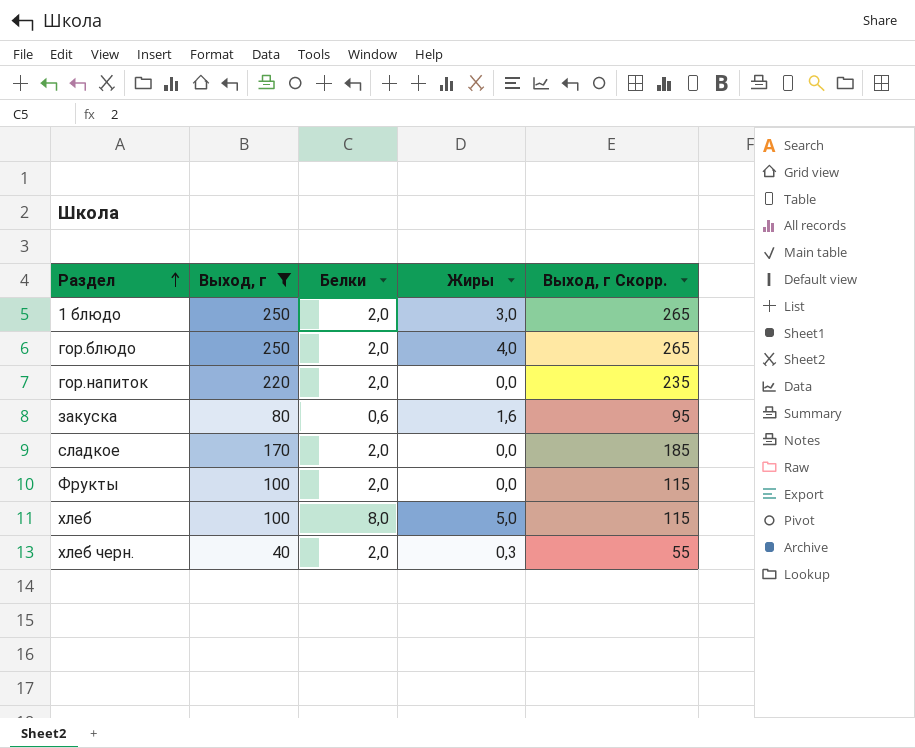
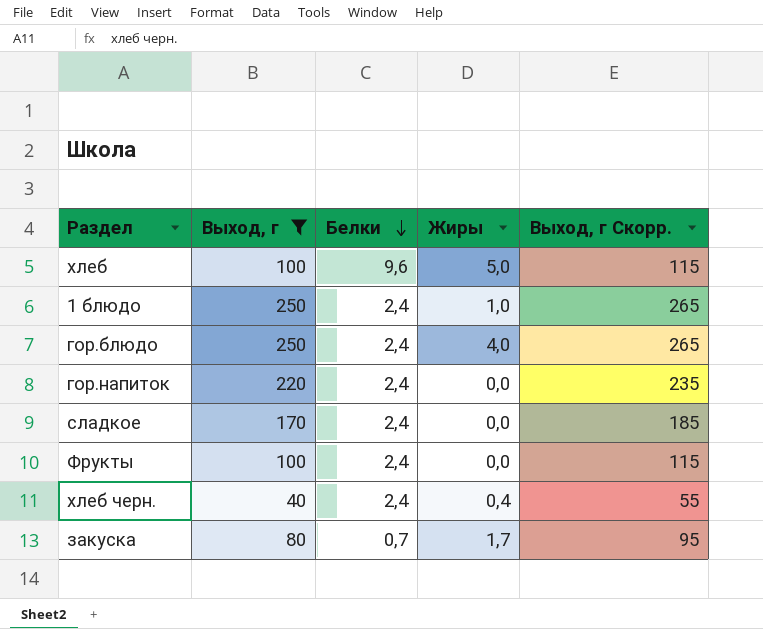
row order: Раздел ascending -> Белки descending
хлеб | Белки: 8,0 -> 9,6
1 блюдо | Белки: 2,0 -> 2,4
1 блюдо | Жиры: 3,0 -> 1,0
гор.блюдо | Белки: 2,0 -> 2,4
гор.напиток | Белки: 2,0 -> 2,4
сладкое | Белки: 2,0 -> 2,4
Фрукты | Белки: 2,0 -> 2,4
хлеб черн. | Белки: 2,0 -> 2,4
хлеб черн. | Жиры: 0,3 -> 0,4
закуска | Белки: 0,6 -> 0,7
закуска | Жиры: 1,6 -> 1,7

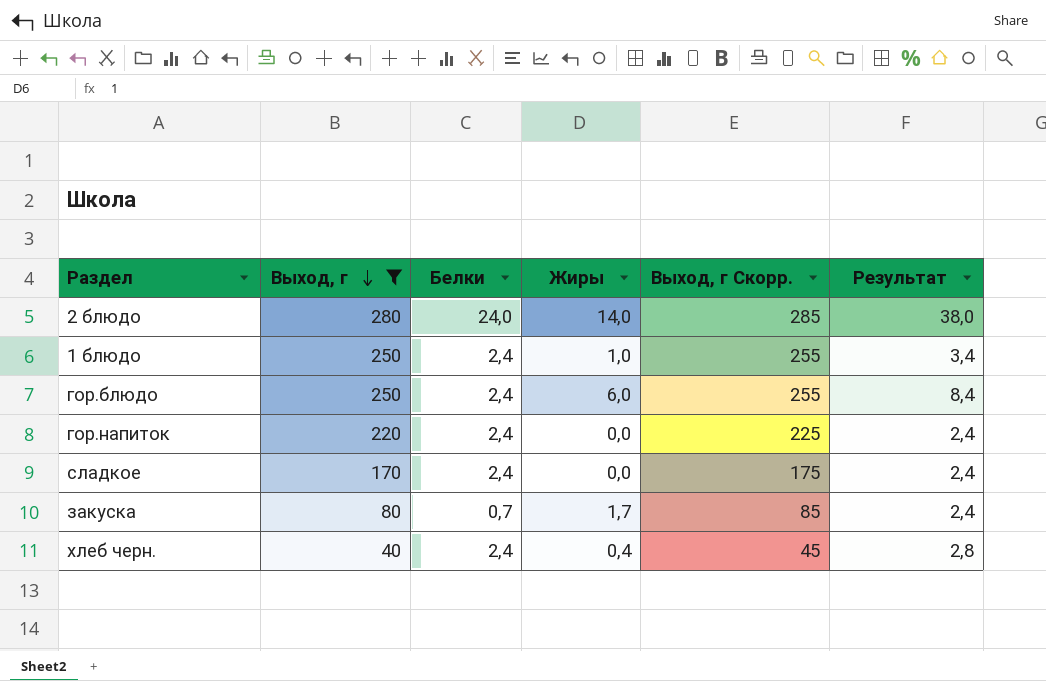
row order: Белки descending -> Выход, г descending
column Выход, г Скорр. | formula: [Выход, г] + 15 -> [Выход, г] + 5
column Результат | formula: none -> [Белки] + [Жиры]
row хлеб: 100 | 9,6 | 5,0 | 115 -> none
row Фрукты: 100 | 2,4 | 0,0 | 115 -> none
row 2 блюдо: none -> 280 | 24,0 | 14,0 | 285 | 38,0
гор.блюдо | Жиры: 4,0 -> 6,0

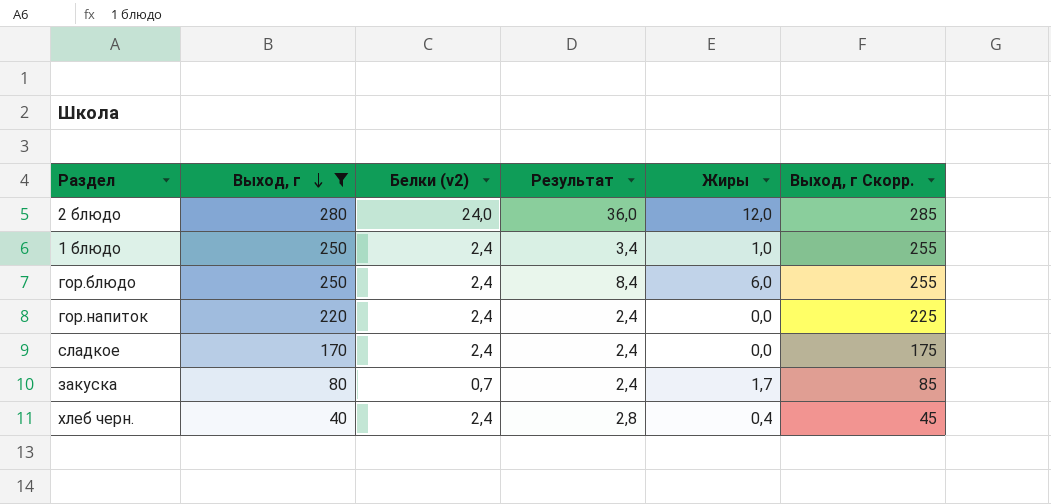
column name: Белки -> Белки (v2)
column Результат | position: 6 -> 4
2 блюдо | Результат: 38,0 -> 36,0
2 блюдо | Жиры: 14,0 -> 12,0

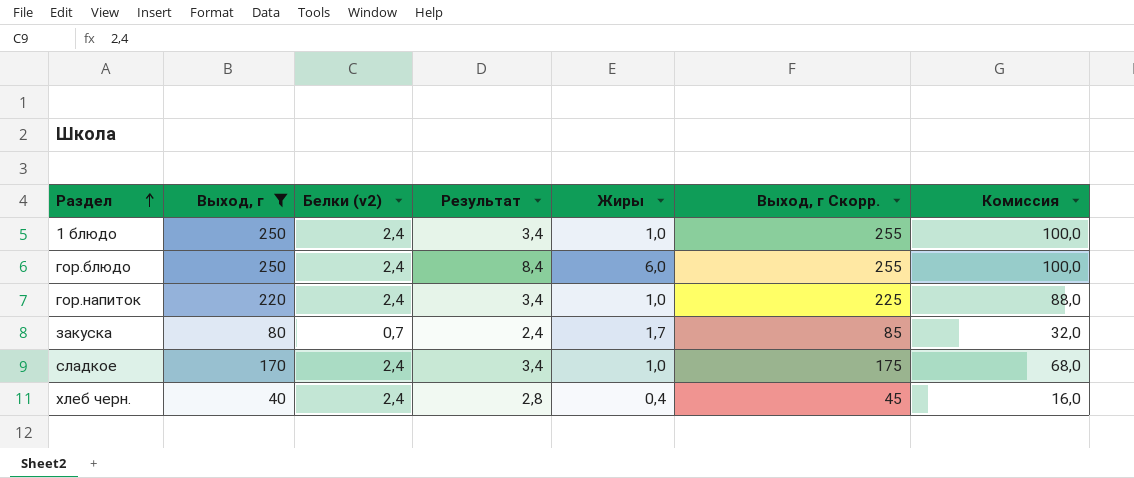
row order: Выход, г descending -> Раздел ascending
column Комиссия | formula: none -> [Выход, г] * 0,4
row 2 блюдо: 280 | 24,0 | 36,0 | 12,0 | 285 -> none
гор.напиток | Результат: 2,4 -> 3,4
гор.напиток | Жиры: 0,0 -> 1,0
сладкое | Результат: 2,4 -> 3,4
сладкое | Жиры: 0,0 -> 1,0

